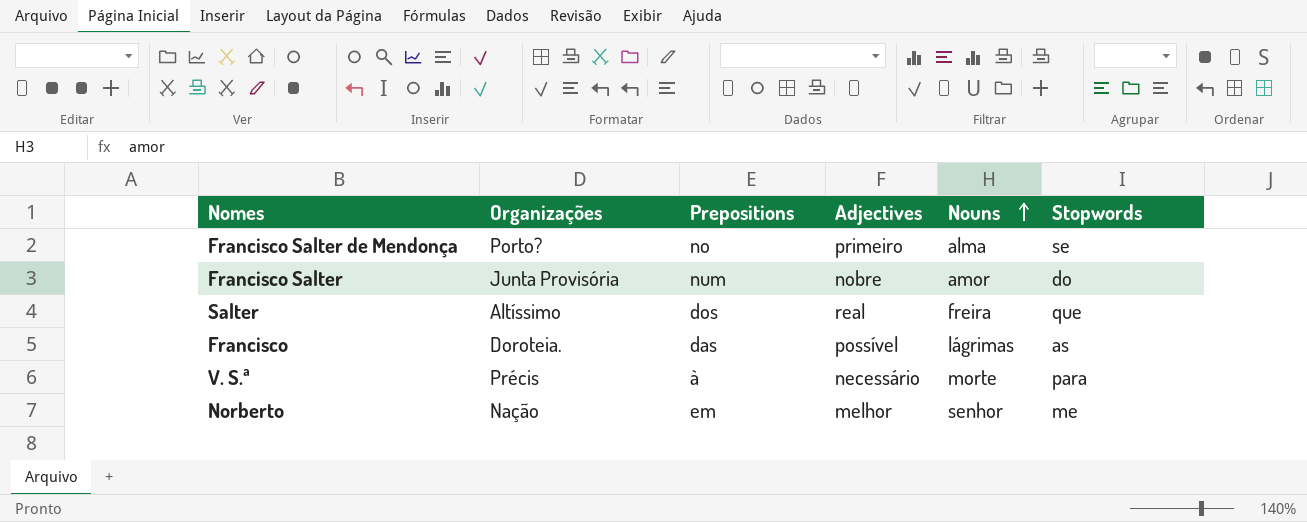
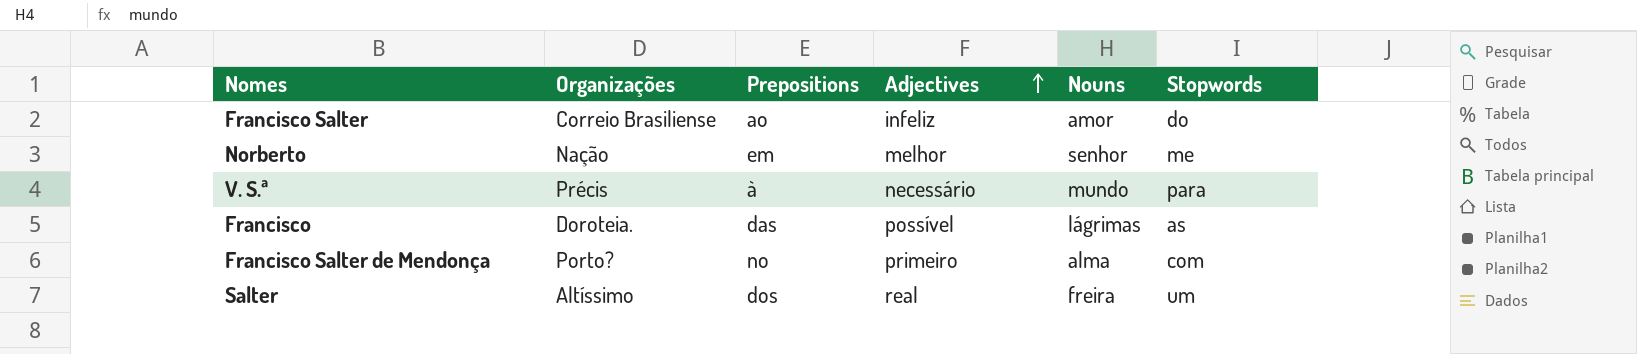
row order: Nouns ascending -> Adjectives ascending
Francisco Salter | Organizações: Junta Provisória -> Correio Brasiliense
Francisco Salter | Prepositions: num -> ao
Francisco Salter | Adjectives: nobre -> infeliz
V. S.ª | Nouns: morte -> mundo
Francisco Salter de Mendonça | Stopwords: se -> com
Salter | Stopwords: que -> um

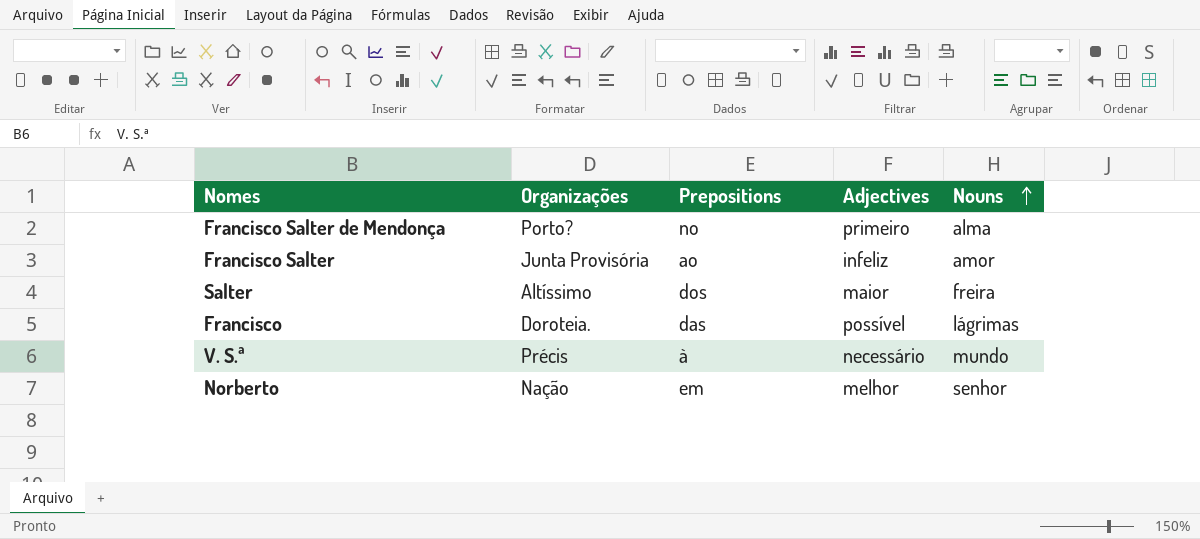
row order: Adjectives ascending -> Nouns ascending
column Stopwords | position: 6 -> none
Francisco Salter | Organizações: Correio Brasiliense -> Junta Provisória
Salter | Adjectives: real -> maior

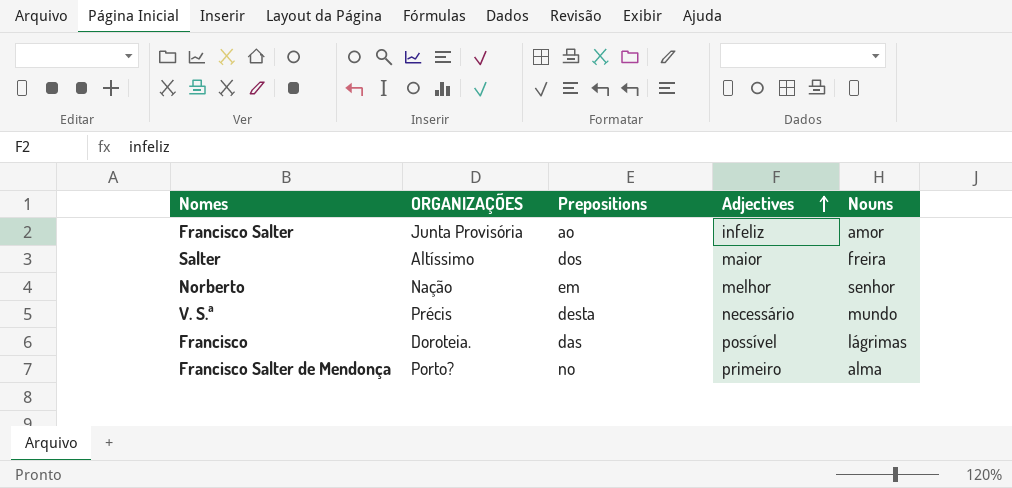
row order: Nouns ascending -> Adjectives ascending
column name: Organizações -> ORGANIZAÇÕES
V. S.ª | Prepositions: à -> desta

